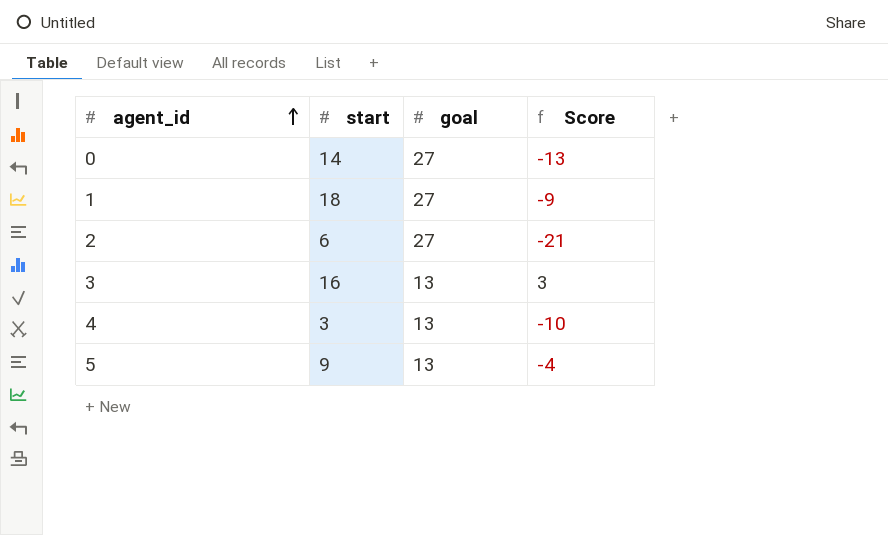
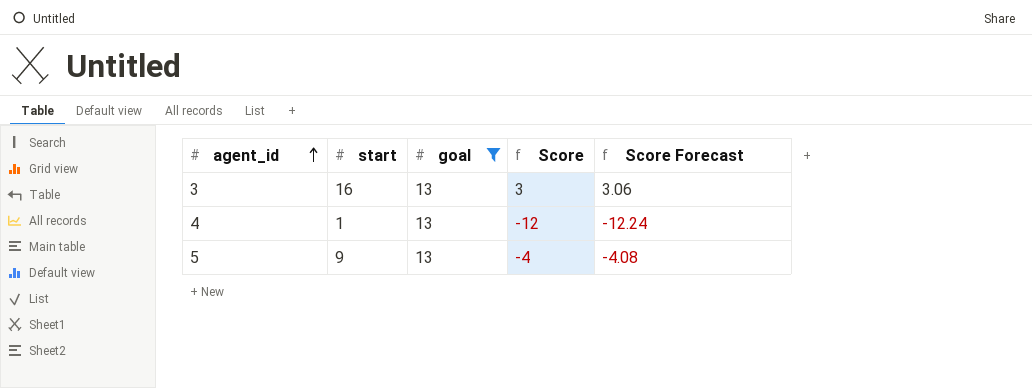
filter: none -> goal = 13
column Score Forecast | formula: none -> [Score] * 1.02
4 | start: 3 -> 1
4 | Score: -10 -> -12

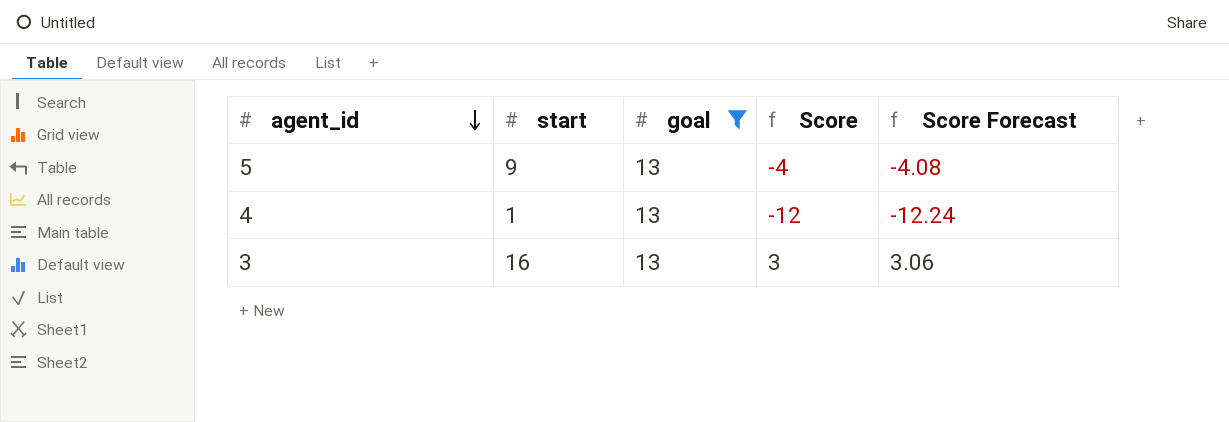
row order: agent_id ascending -> agent_id descending

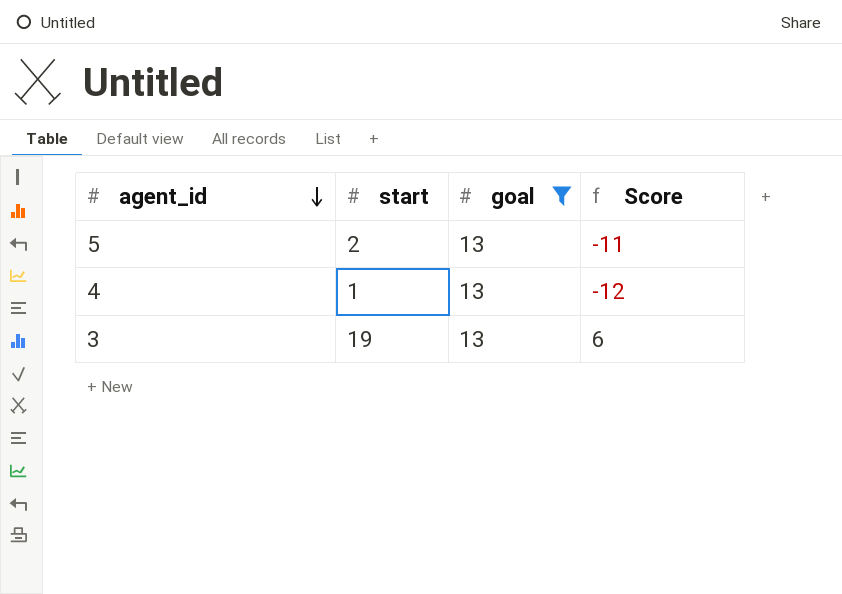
column Score Forecast | formula: [Score] * 1.02 -> none
5 | start: 9 -> 2
5 | Score: -4 -> -11
3 | start: 16 -> 19
3 | Score: 3 -> 6

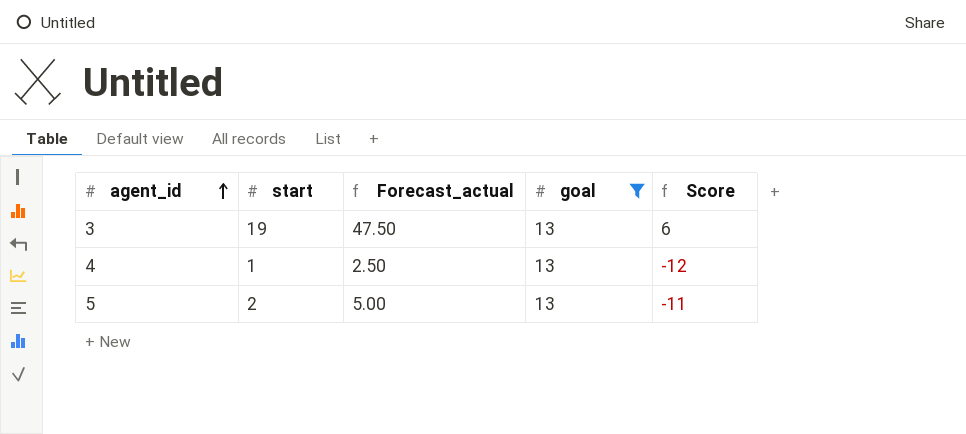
row order: agent_id descending -> agent_id ascending
column Forecast_actual | formula: none -> [start] * 2.5

